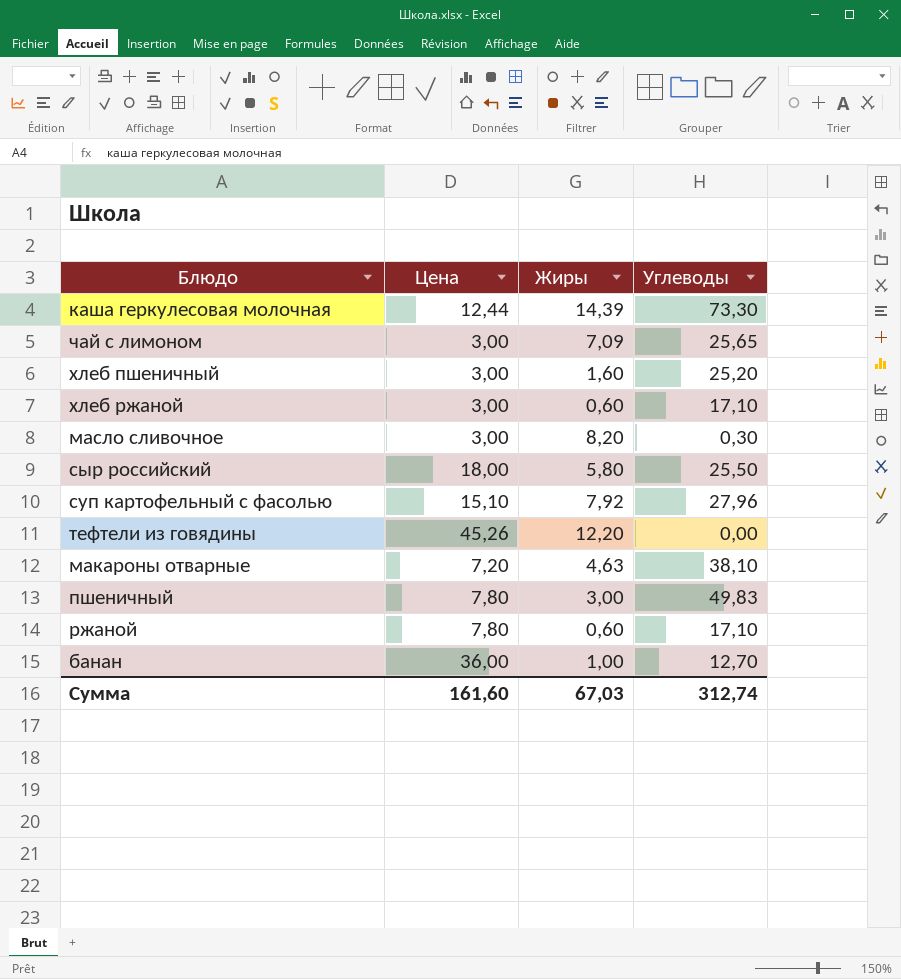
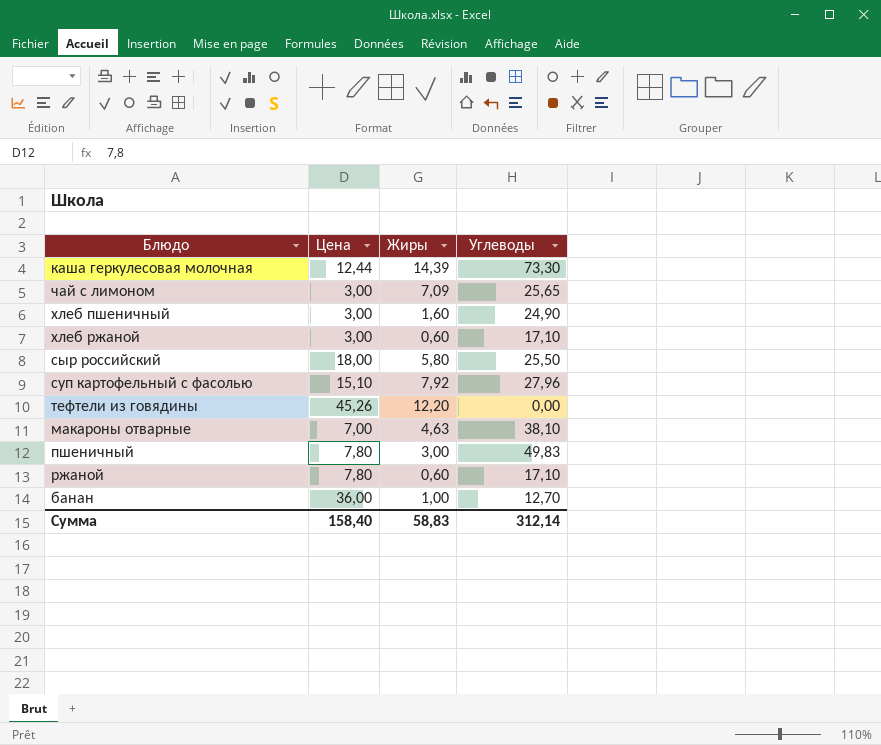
row масло сливочное: 3,00 | 8,20 | 0,30 -> none
хлеб пшеничный | Углеводы: 25,20 -> 24,90
макароны отварные | Цена: 7,20 -> 7,00
Сумма | Цена: 161,60 -> 158,40
Сумма | Жиры: 67,03 -> 58,83
Сумма | Углеводы: 312,74 -> 312,14

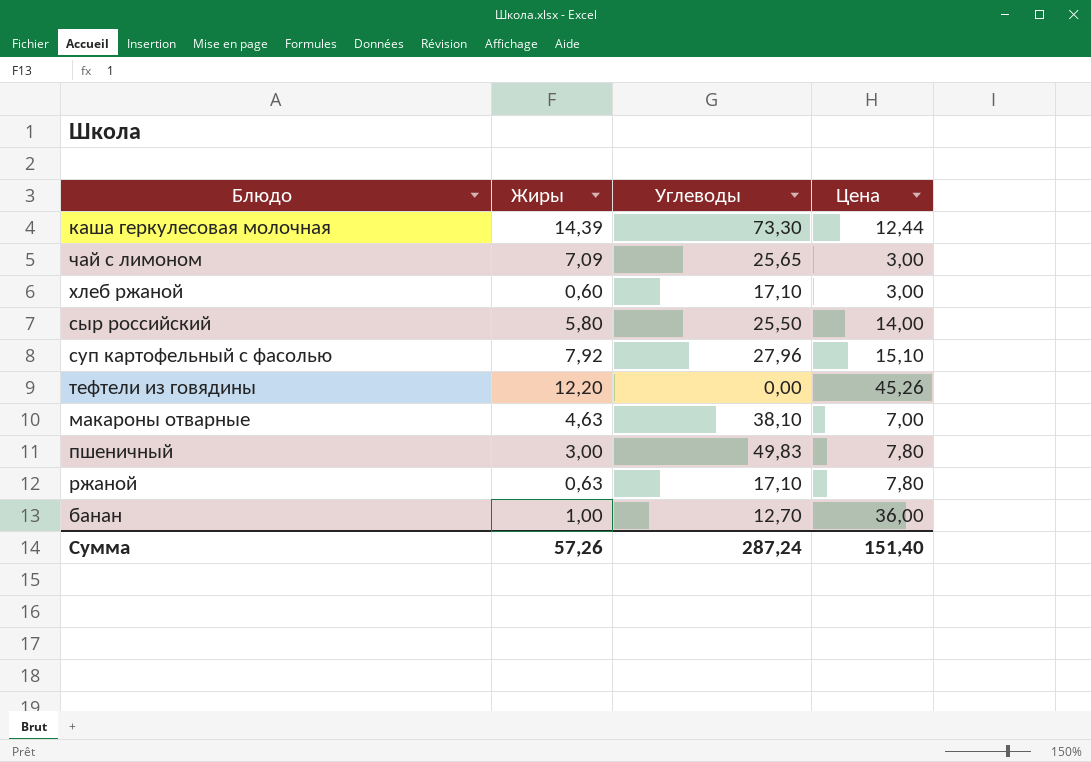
column Цена | position: 2 -> 4
row хлеб пшеничный: 3,00 | 1,60 | 24,90 -> none
сыр российский | Цена: 18,00 -> 14,00
ржаной | Жиры: 0,60 -> 0,63
Сумма | Жиры: 58,83 -> 57,26
Сумма | Углеводы: 312,14 -> 287,24
Сумма | Цена: 158,40 -> 151,40

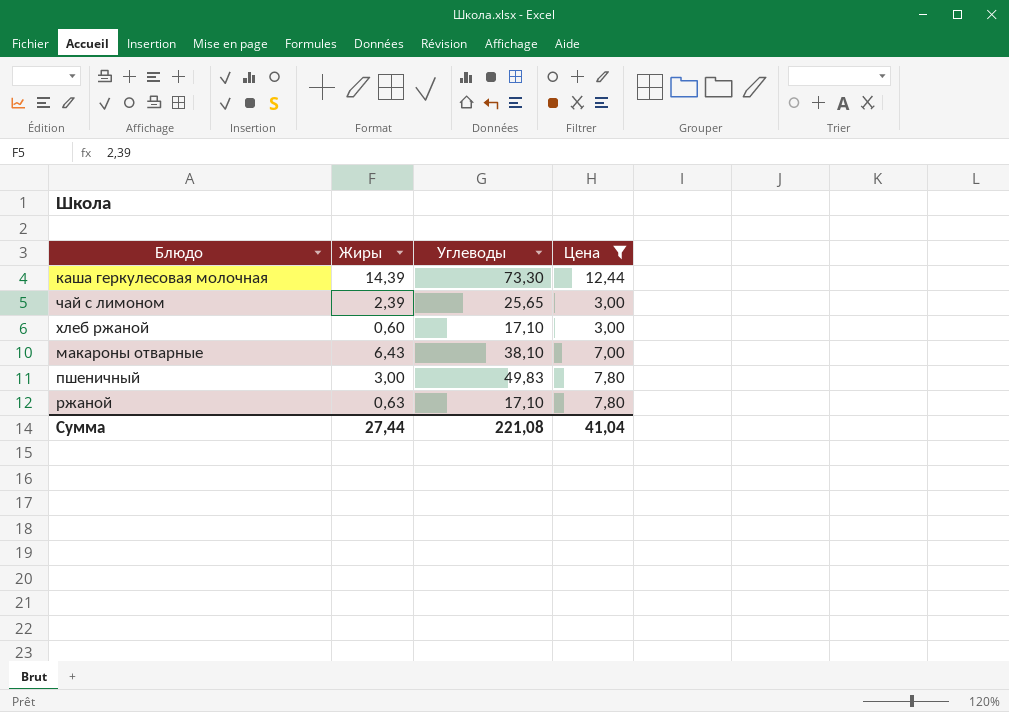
filter: none -> Цена <= 12,44
чай с лимоном | Жиры: 7,09 -> 2,39
макароны отварные | Жиры: 4,63 -> 6,43
Сумма | Жиры: 57,26 -> 27,44
Сумма | Углеводы: 287,24 -> 221,08
Сумма | Цена: 151,40 -> 41,04

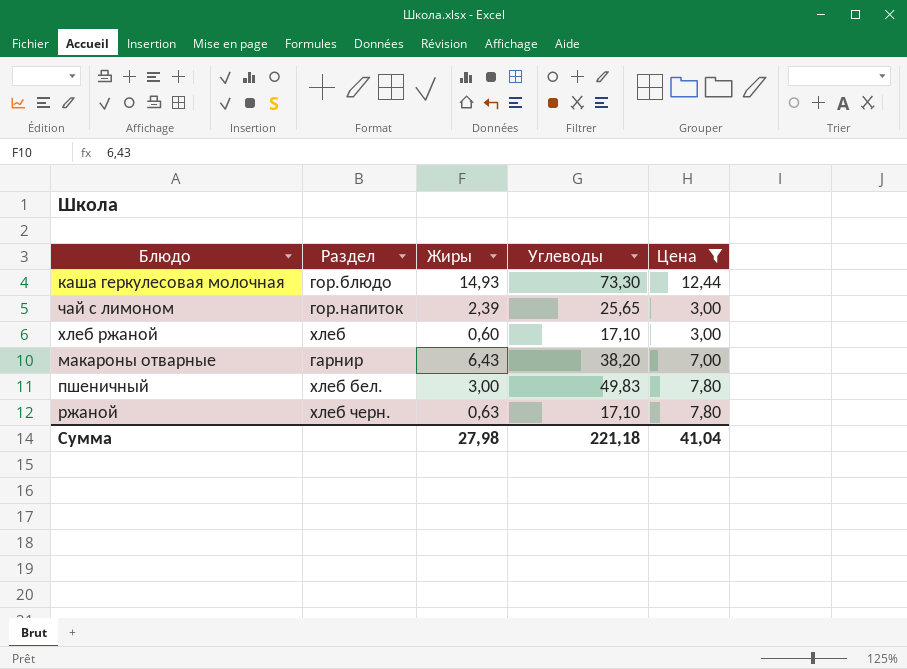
column Раздел | position: none -> 2
каша геркулесовая молочная | Жиры: 14,39 -> 14,93
макароны отварные | Углеводы: 38,10 -> 38,20
Сумма | Жиры: 27,44 -> 27,98
Сумма | Углеводы: 221,08 -> 221,18

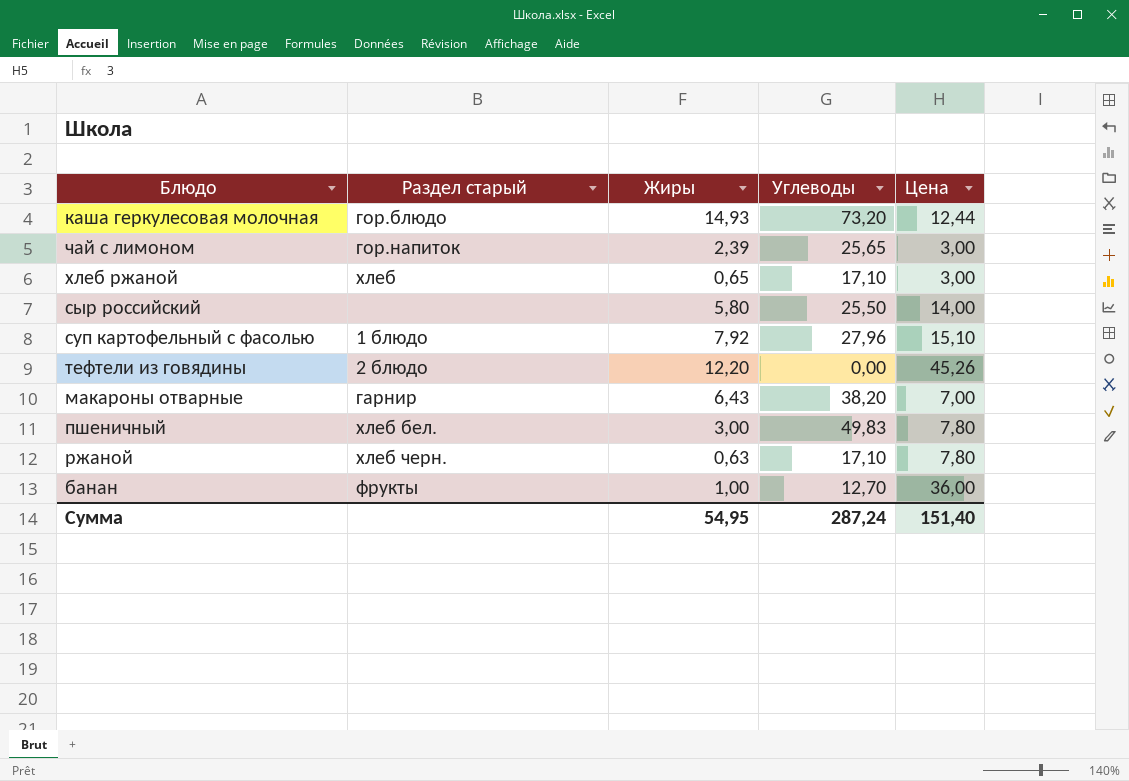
filter: Цена <= 12,44 -> none
column name: Раздел -> Раздел старый
каша геркулесовая молочная | Углеводы: 73,30 -> 73,20
хлеб ржаной | Жиры: 0,60 -> 0,65
Сумма | Жиры: 27,98 -> 54,95
Сумма | Углеводы: 221,18 -> 287,24
Сумма | Цена: 41,04 -> 151,40

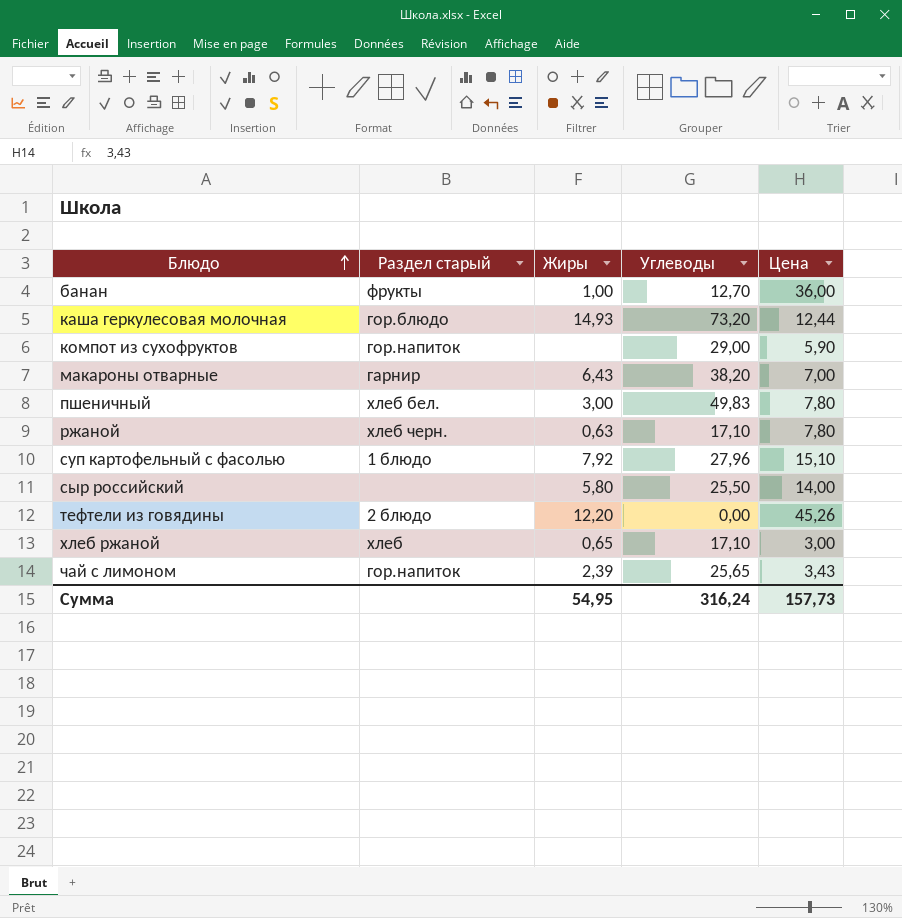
row order: none -> Блюдо ascending
row компот из сухофруктов: none -> гор.напиток | none | 29,00 | 5,90
чай с лимоном | Цена: 3,00 -> 3,43
Сумма | Углеводы: 287,24 -> 316,24
Сумма | Цена: 151,40 -> 157,73

